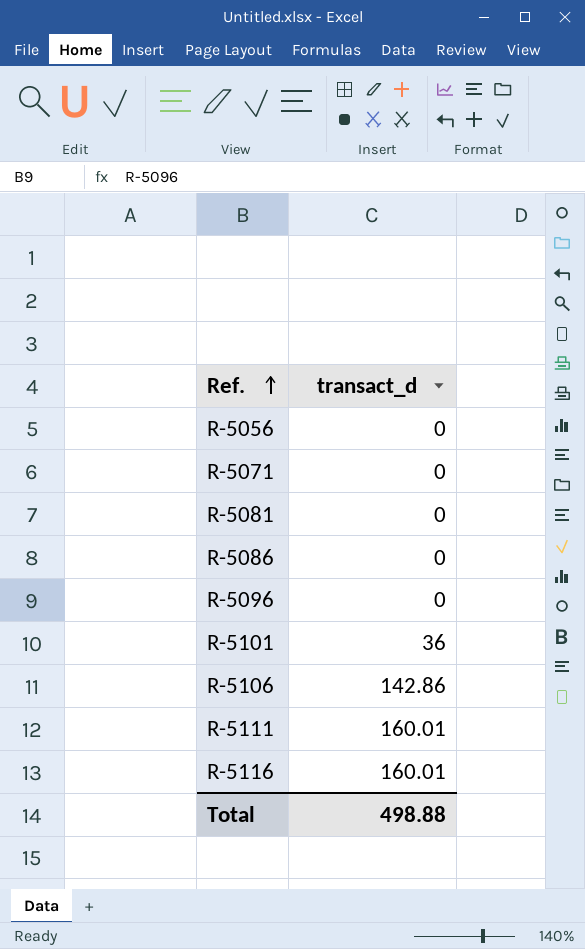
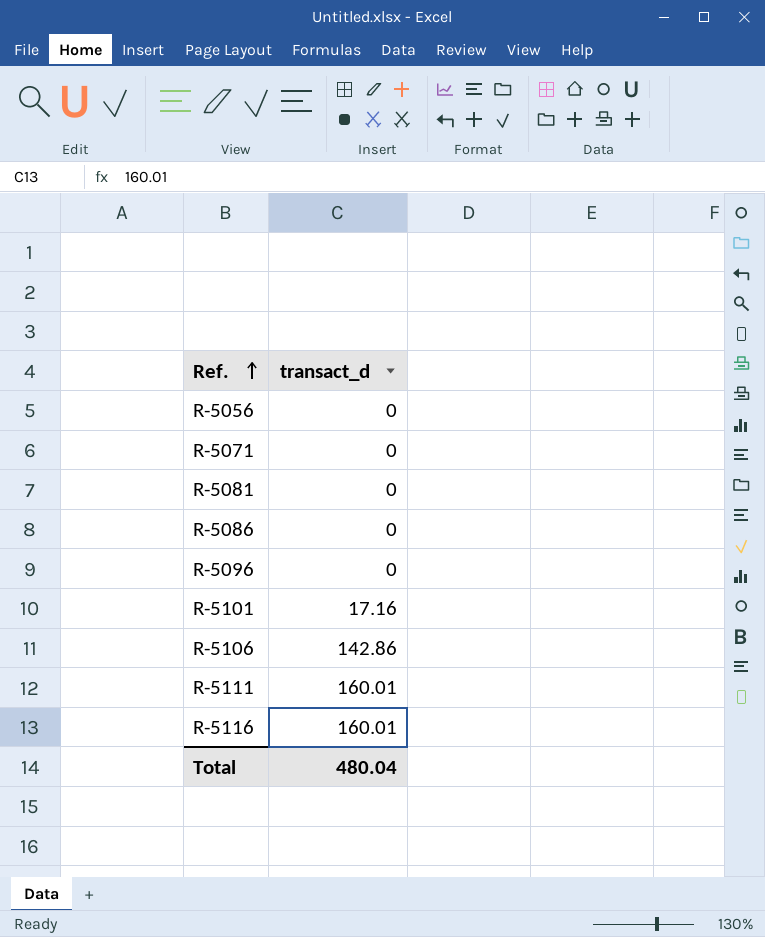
R-5101 | transact_d: 36 -> 17.16
Total | transact_d: 498.88 -> 480.04

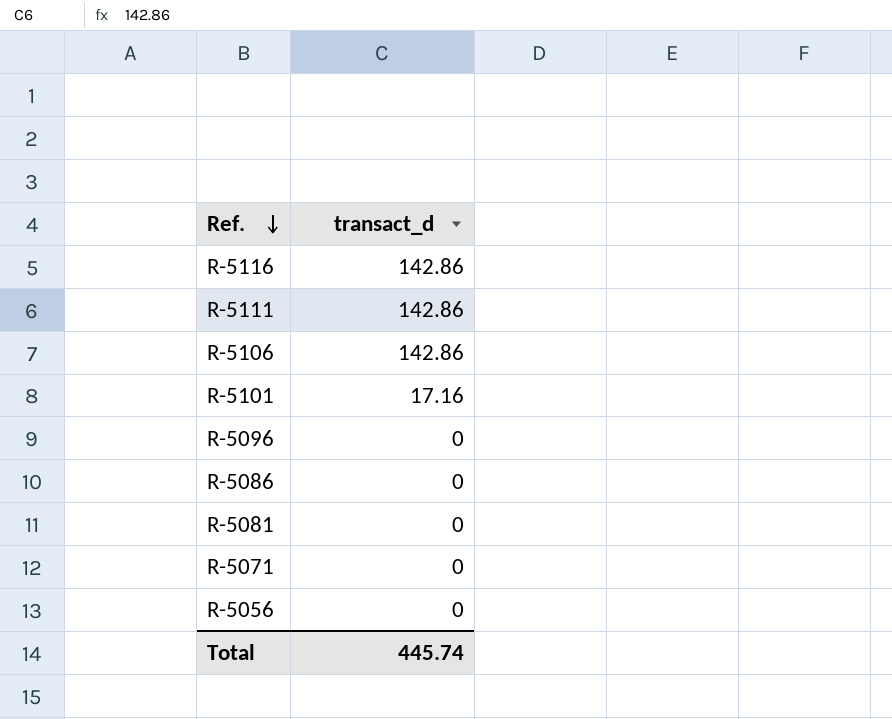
row order: Ref. ascending -> Ref. descending
R-5116 | transact_d: 160.01 -> 142.86
R-5111 | transact_d: 160.01 -> 142.86
Total | transact_d: 480.04 -> 445.74

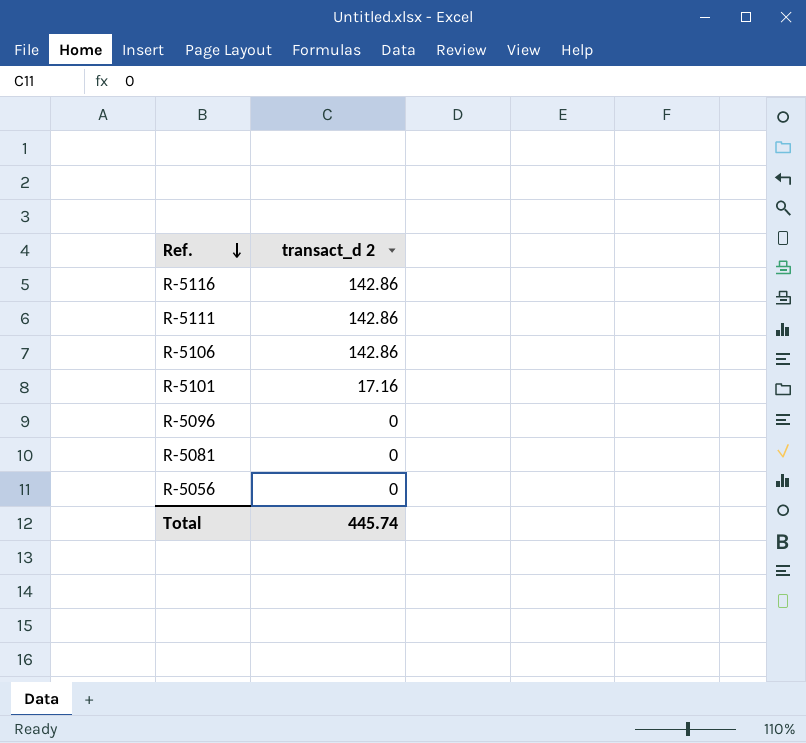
column name: transact_d -> transact_d 2
row R-5086: 0 -> none
row R-5071: 0 -> none

